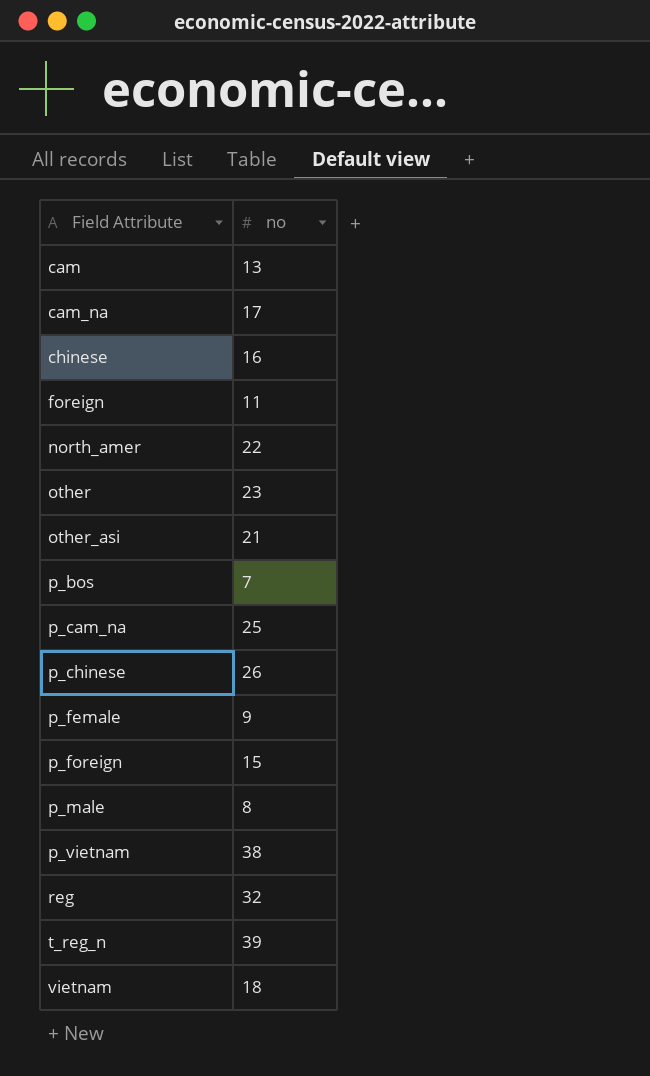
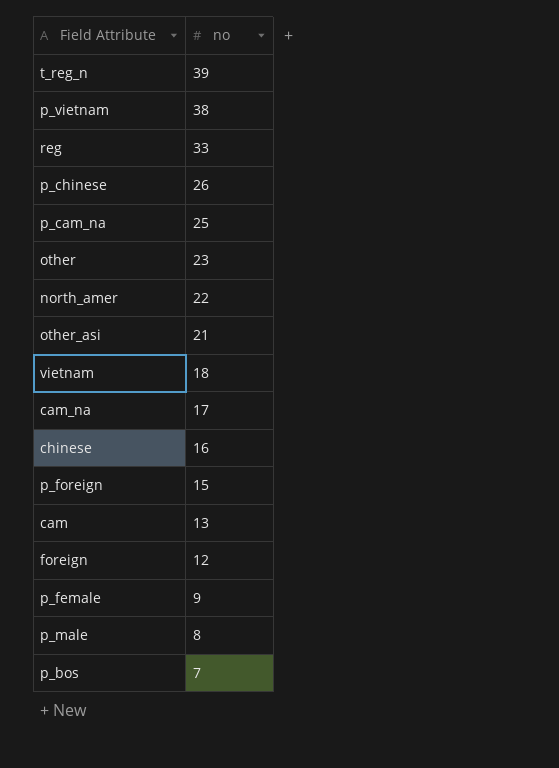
row order: Field Attribute ascending -> no descending
reg | no: 32 -> 33
foreign | no: 11 -> 12

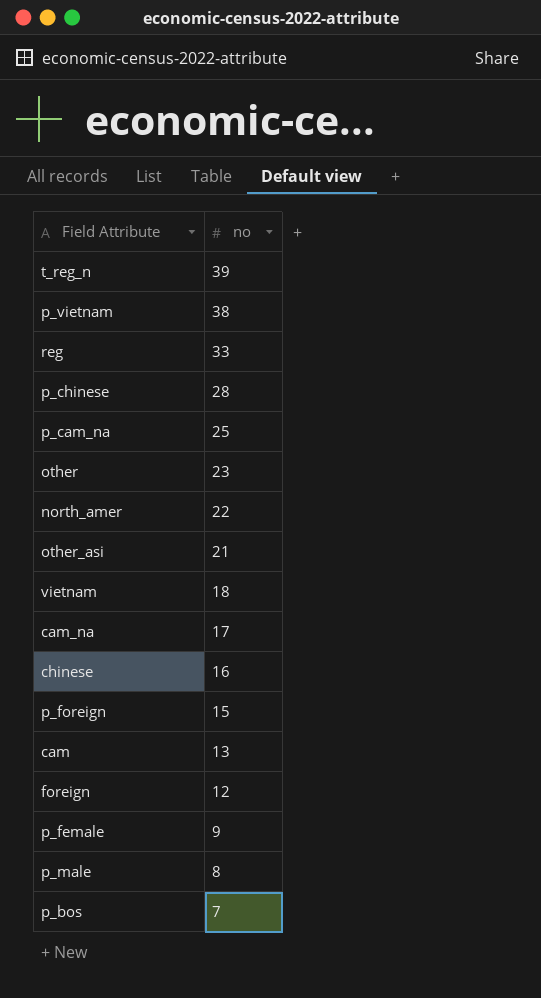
p_chinese | no: 26 -> 28

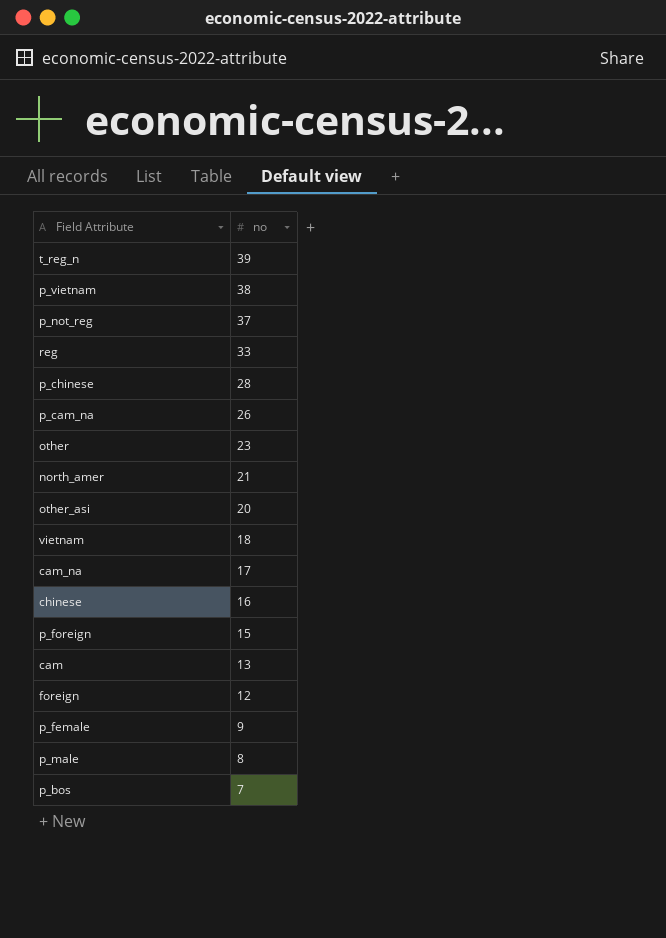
row p_not_reg: none -> 37
p_cam_na | no: 25 -> 26
north_amer | no: 22 -> 21
other_asi | no: 21 -> 20

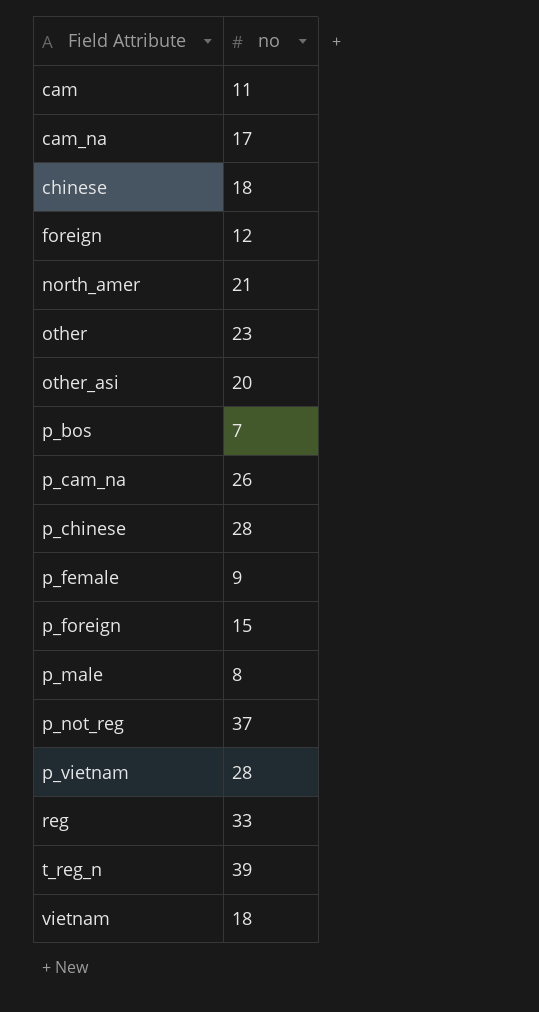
row order: no descending -> Field Attribute ascending
cam | no: 13 -> 11
chinese | no: 16 -> 18
p_vietnam | no: 38 -> 28

